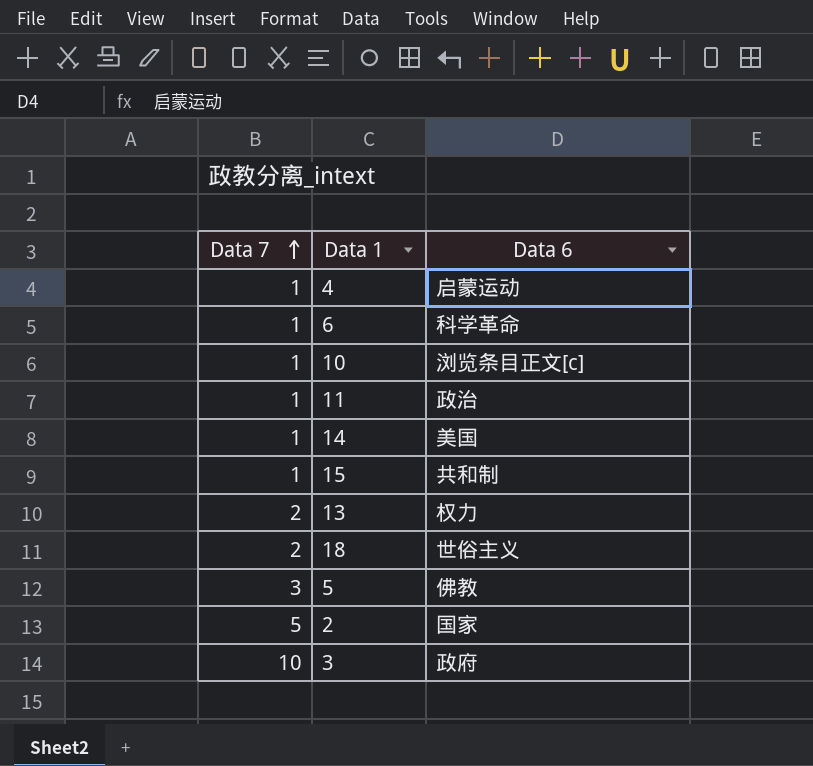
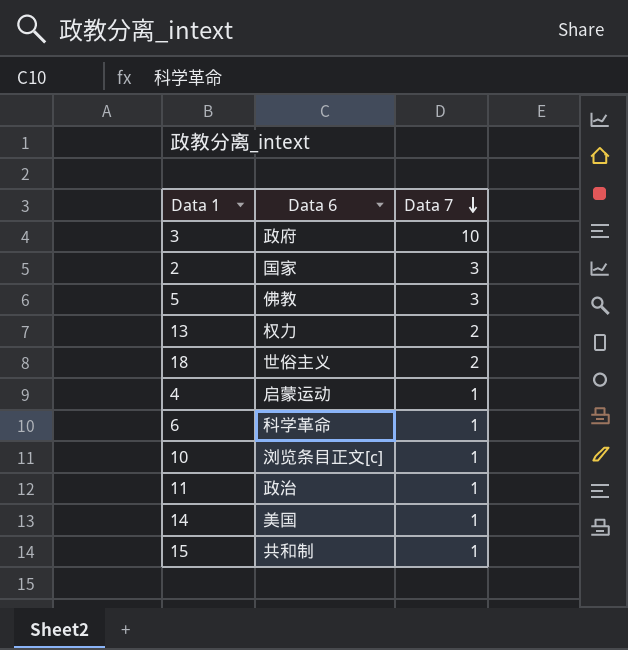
row order: Data 7 ascending -> Data 7 descending
column Data 7 | position: 1 -> 3
2 | Data 7: 5 -> 3

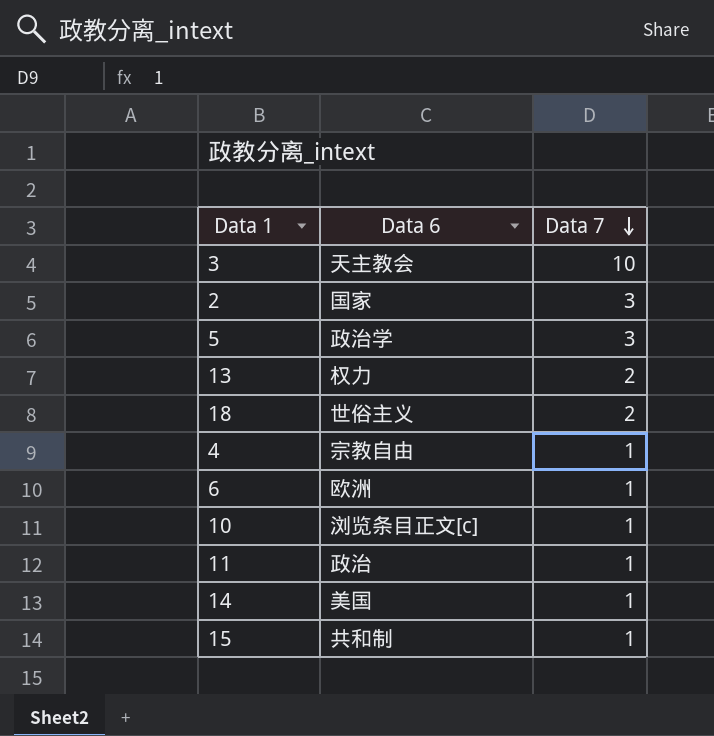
3 | Data 6: 政府 -> 天主教会
5 | Data 6: 佛教 -> 政治学
4 | Data 6: 启蒙运动 -> 宗教自由
6 | Data 6: 科学革命 -> 欧洲

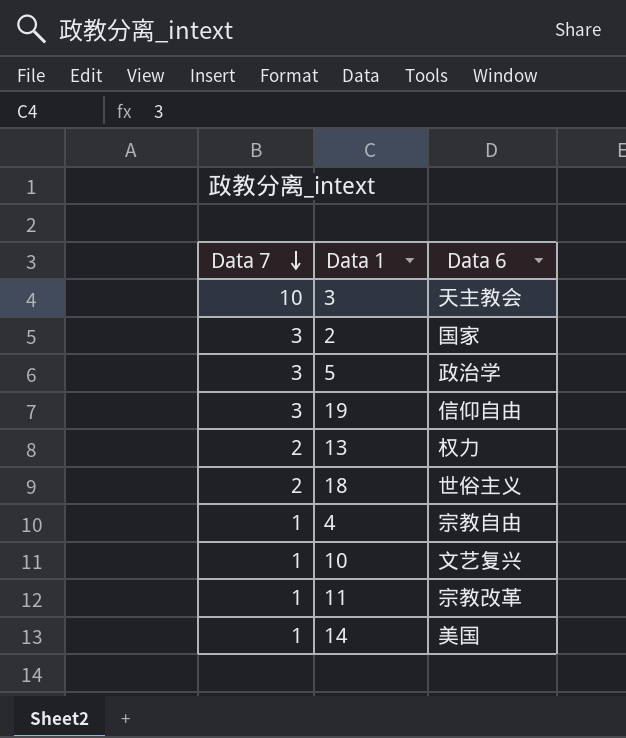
column Data 7 | position: 3 -> 1
row 6: 欧洲 | 1 -> none
row 15: 共和制 | 1 -> none
row 19: none -> 3 | 信仰自由
10 | Data 6: 浏览条目正文[c] -> 文艺复兴
11 | Data 6: 政治 -> 宗教改革

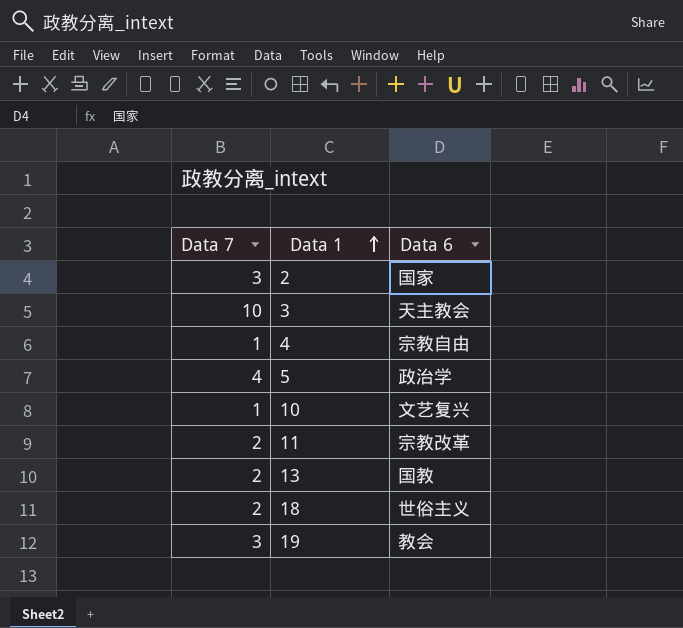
row order: Data 7 descending -> Data 1 ascending
row 14: 1 | 美国 -> none
5 | Data 7: 3 -> 4
11 | Data 7: 1 -> 2
13 | Data 6: 权力 -> 国教
19 | Data 6: 信仰自由 -> 教会

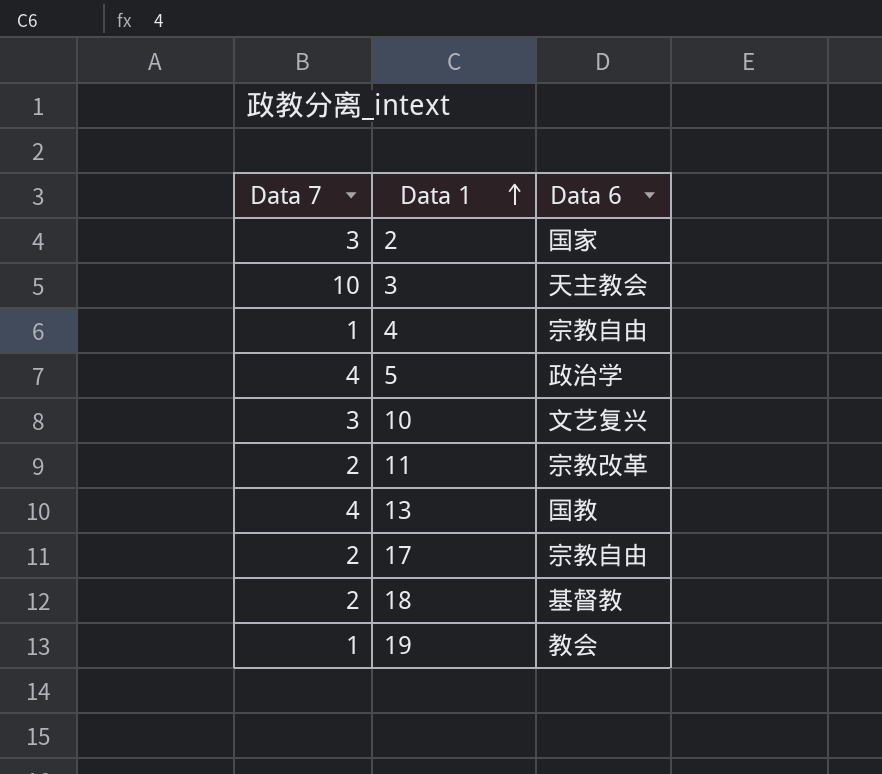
10 | Data 7: 1 -> 3
13 | Data 7: 2 -> 4
row 17: none -> 2 | 宗教自由
18 | Data 6: 世俗主义 -> 基督教
19 | Data 7: 3 -> 1

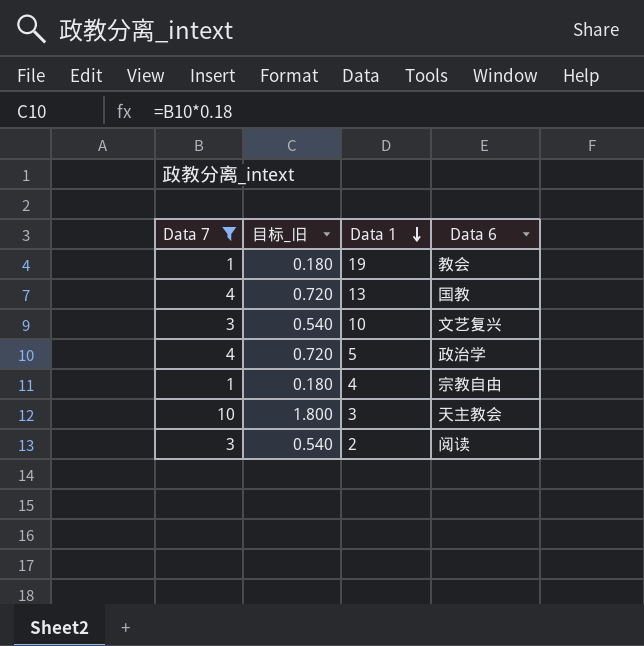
filter: none -> Data 7 != 2
row order: Data 1 ascending -> Data 1 descending
column 目标_旧 | formula: none -> [Data 7] * 0.18
2 | Data 6: 国家 -> 阅读

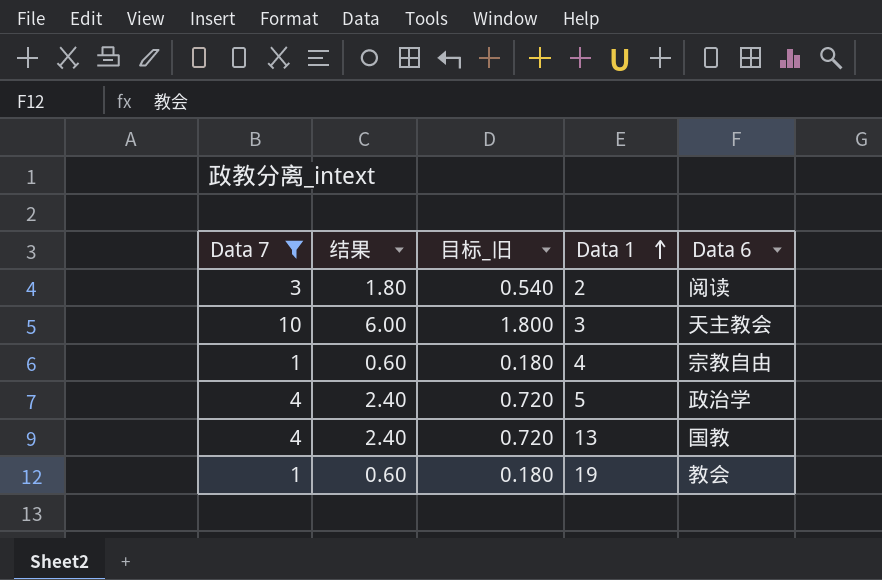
row order: Data 1 descending -> Data 1 ascending
column 结果 | formula: none -> [Data 7] * 0.6
row 10: 3 | 0.540 | 文艺复兴 -> none

